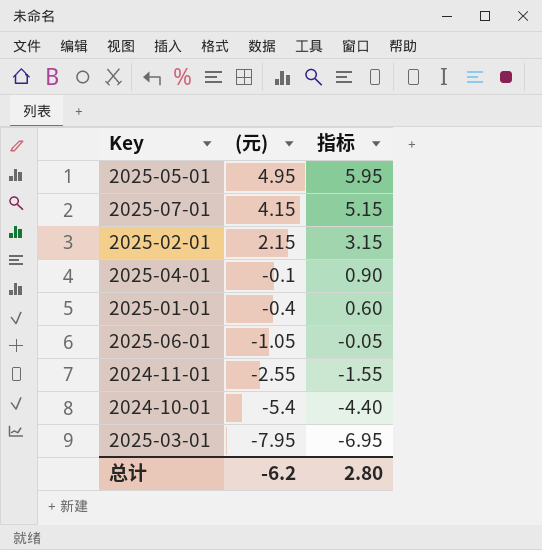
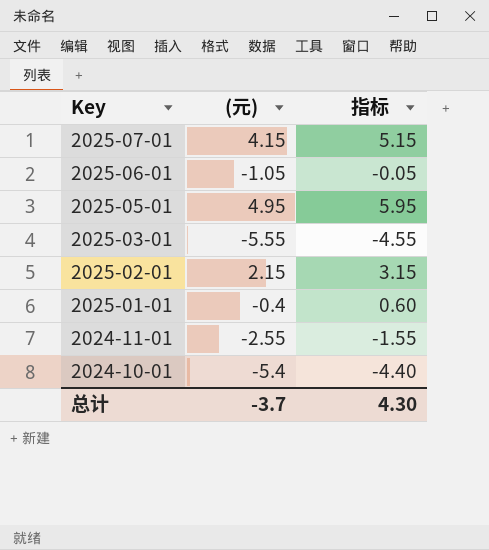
row order: (元) descending -> Key descending
row 2025-04-01: -0.1 | 0.90 -> none
2025-03-01 | (元): -7.95 -> -5.55
2025-03-01 | 指标: -6.95 -> -4.55
总计 | (元): -6.2 -> -3.7
总计 | 指标: 2.80 -> 4.30

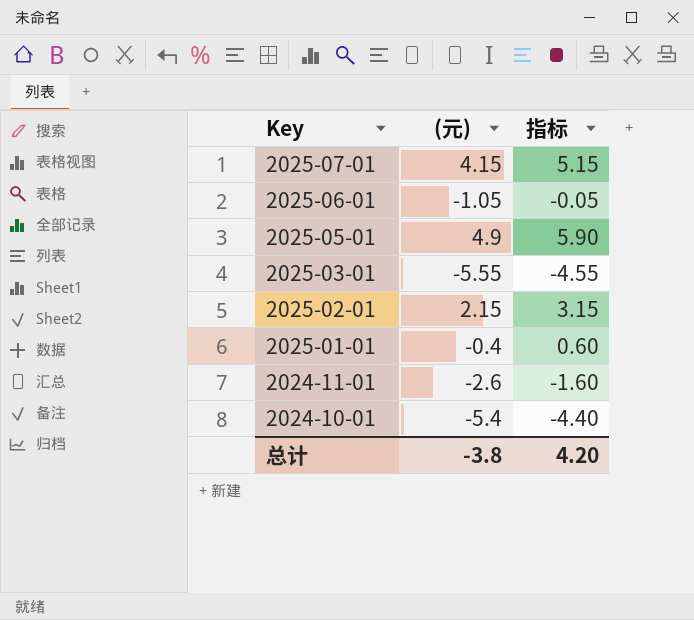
2025-05-01 | (元): 4.95 -> 4.9
2025-05-01 | 指标: 5.95 -> 5.90
2024-11-01 | (元): -2.55 -> -2.6
2024-11-01 | 指标: -1.55 -> -1.60
总计 | (元): -3.7 -> -3.8
总计 | 指标: 4.30 -> 4.20

